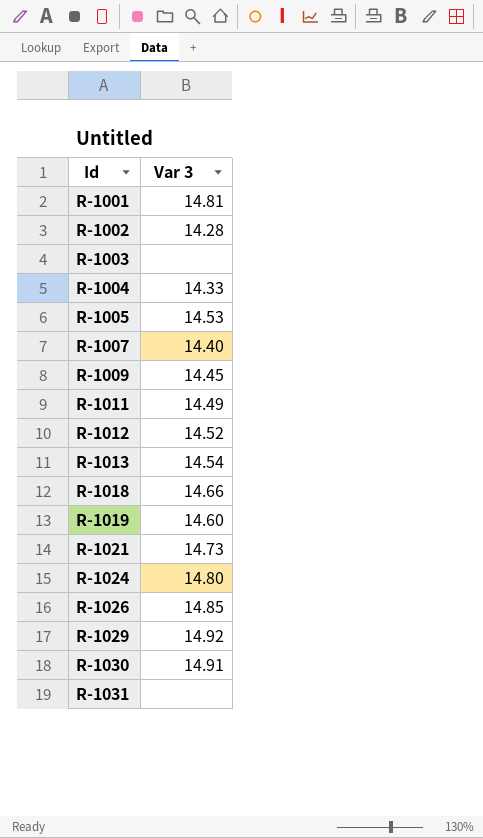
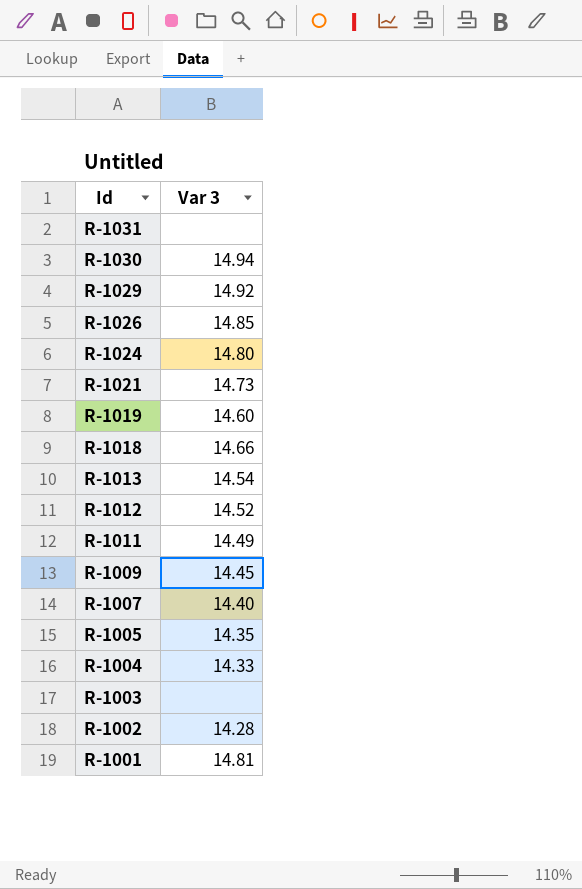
row order: Id ascending -> Id descending
R-1030 | Var 3: 14.91 -> 14.94
R-1005 | Var 3: 14.53 -> 14.35

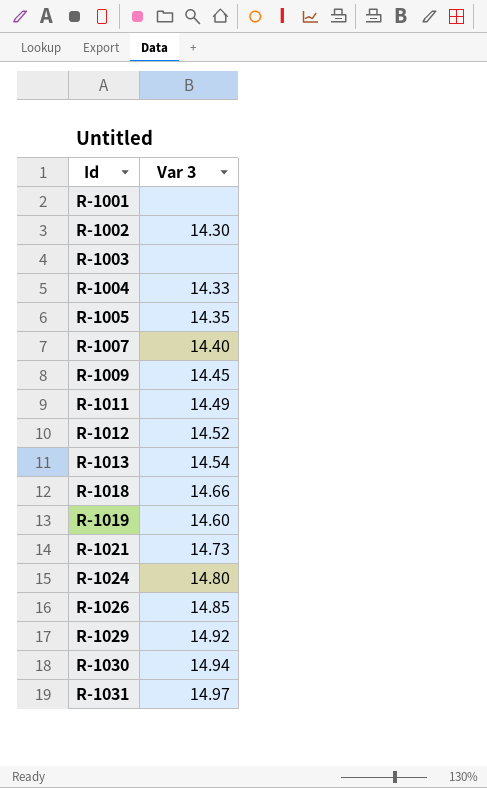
row order: Id descending -> Id ascending
R-1001 | Var 3: 14.81 -> none
R-1002 | Var 3: 14.28 -> 14.30
R-1031 | Var 3: none -> 14.97

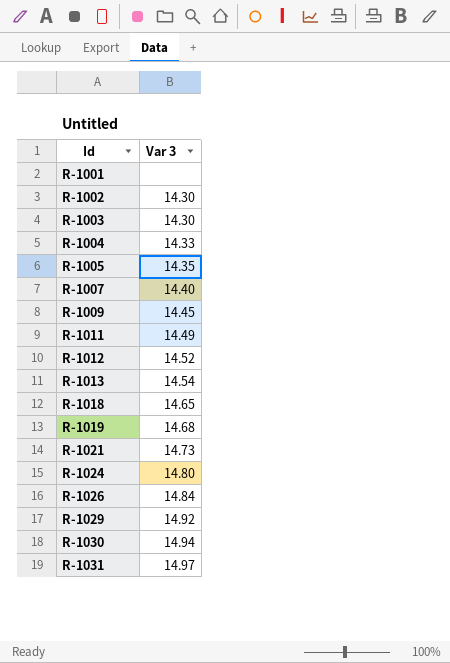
R-1003 | Var 3: none -> 14.30
R-1018 | Var 3: 14.66 -> 14.65
R-1019 | Var 3: 14.60 -> 14.68
R-1026 | Var 3: 14.85 -> 14.84

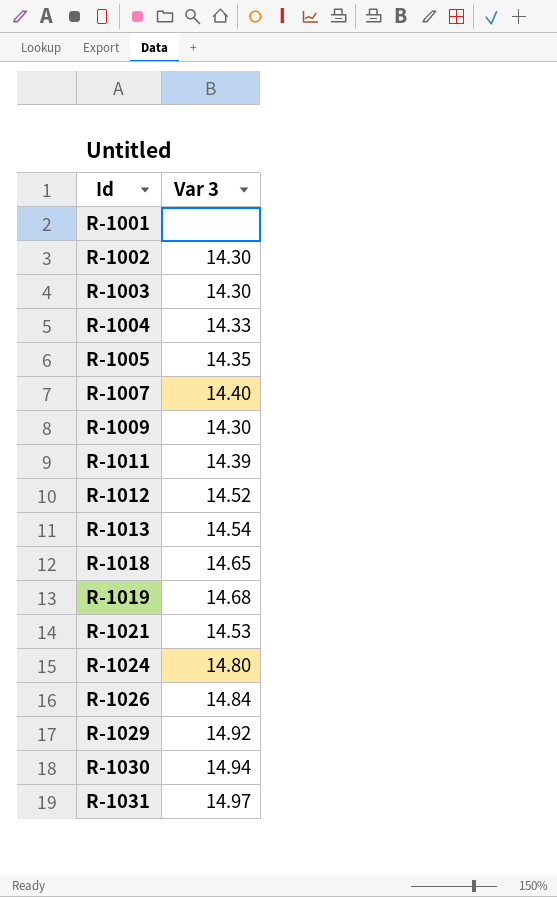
R-1009 | Var 3: 14.45 -> 14.30
R-1011 | Var 3: 14.49 -> 14.39
R-1021 | Var 3: 14.73 -> 14.53

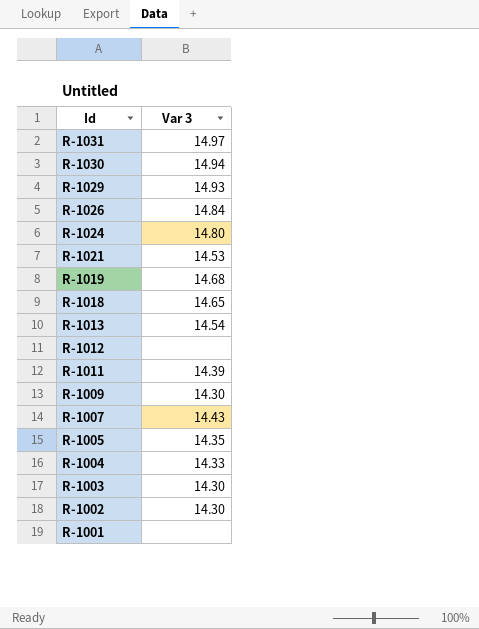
row order: Id ascending -> Id descending
R-1029 | Var 3: 14.92 -> 14.93
R-1012 | Var 3: 14.52 -> none
R-1007 | Var 3: 14.40 -> 14.43

